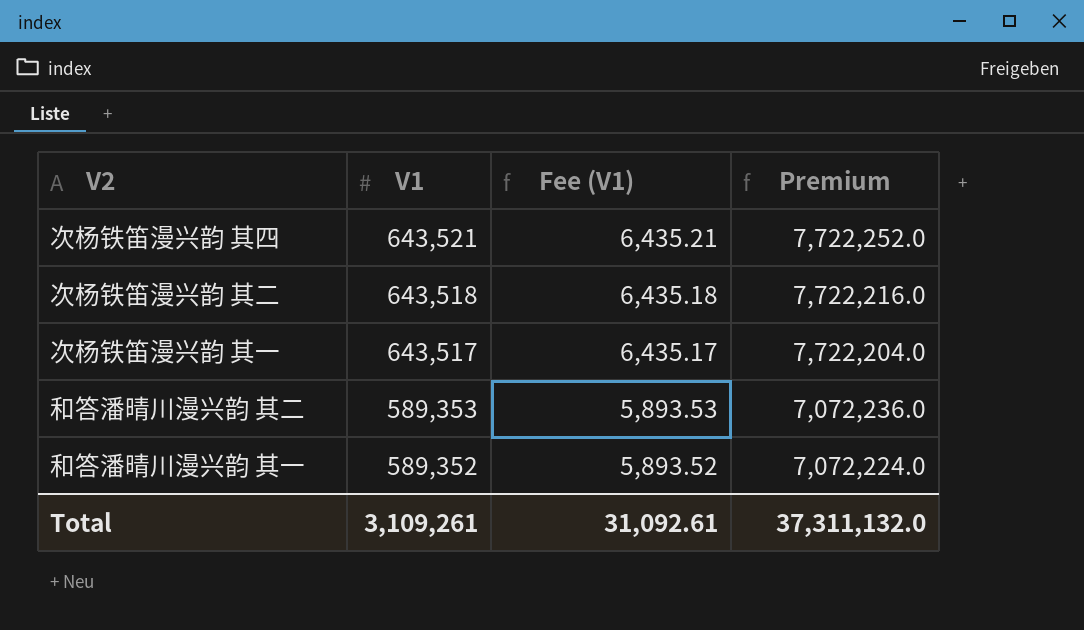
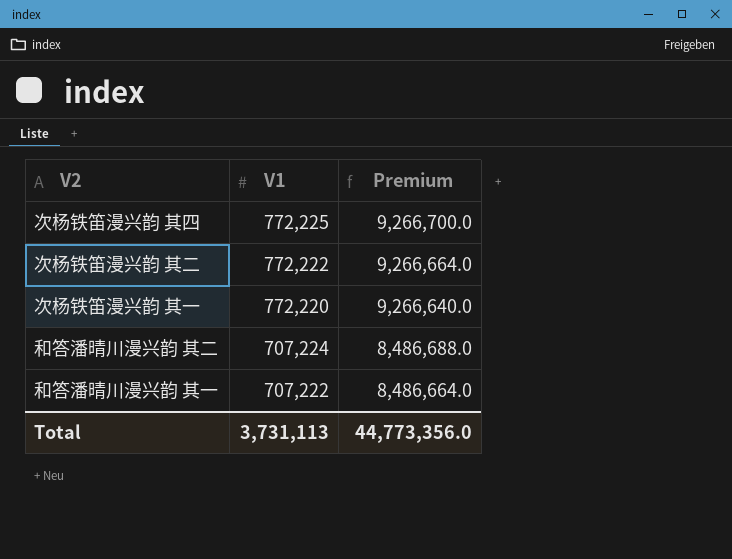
column Fee (V1) | formula: [V1] * 0.01 -> none
次杨铁笛漫兴韵 其四 | V1: 643,521 -> 772,225
次杨铁笛漫兴韵 其四 | Premium: 7,722,252.0 -> 9,266,700.0
次杨铁笛漫兴韵 其二 | V1: 643,518 -> 772,222
次杨铁笛漫兴韵 其二 | Premium: 7,722,216.0 -> 9,266,664.0
次杨铁笛漫兴韵 其一 | V1: 643,517 -> 772,220
次杨铁笛漫兴韵 其一 | Premium: 7,722,204.0 -> 9,266,640.0
和答潘晴川漫兴韵 其二 | V1: 589,353 -> 707,224
和答潘晴川漫兴韵 其二 | Premium: 7,072,236.0 -> 8,486,688.0
和答潘晴川漫兴韵 其一 | V1: 589,352 -> 707,222
和答潘晴川漫兴韵 其一 | Premium: 7,072,224.0 -> 8,486,664.0
Total | V1: 3,109,261 -> 3,731,113
Total | Premium: 37,311,132.0 -> 44,773,356.0

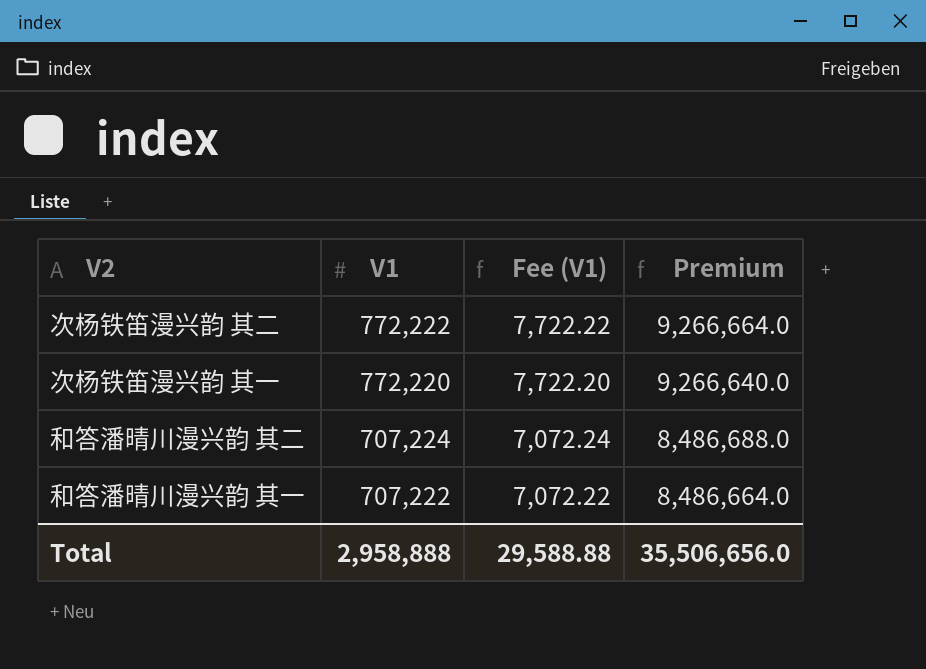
column Fee (V1) | formula: none -> [V1] * 0.01
row 次杨铁笛漫兴韵 其四: 772,225 | 9,266,700.0 -> none
Total | V1: 3,731,113 -> 2,958,888
Total | Premium: 44,773,356.0 -> 35,506,656.0

